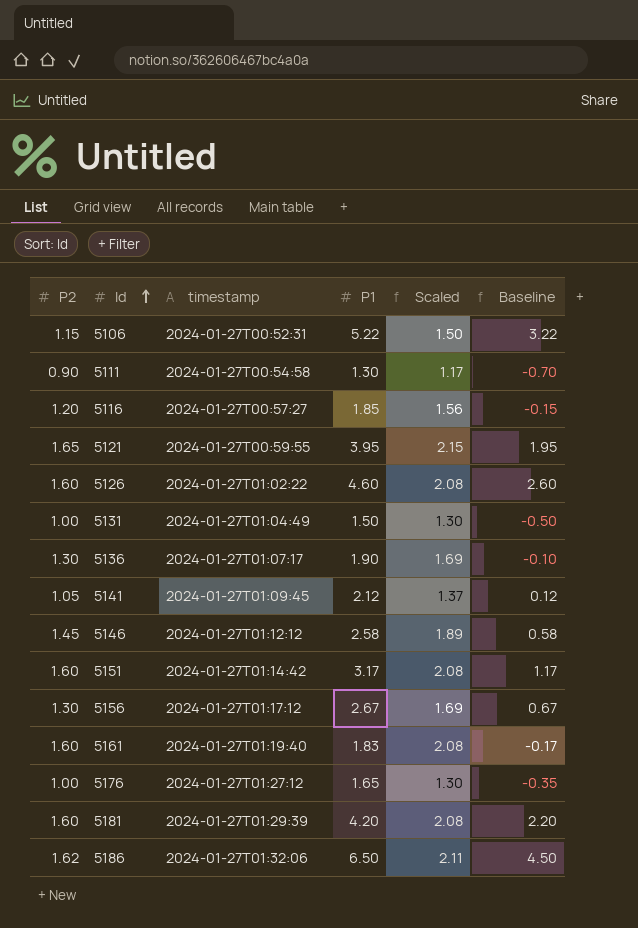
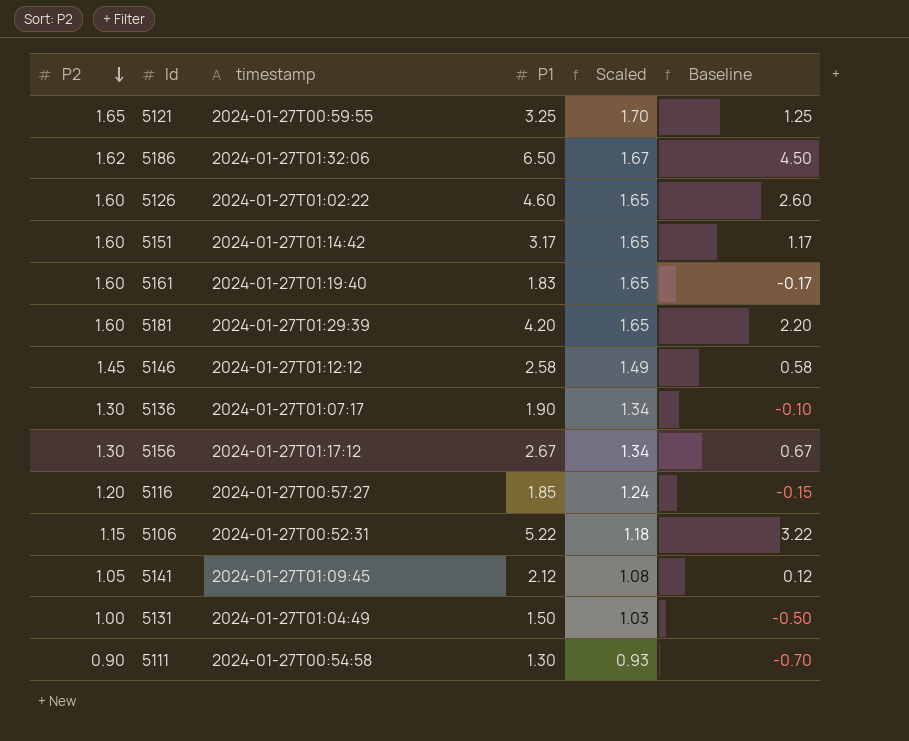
row order: Id ascending -> P2 descending
column Scaled | formula: [P2] * 1.3 -> [P2] * 1.03
row 5176: 1.00 | 2024-01-27T01:27:12 | 1.65 | 1.30 | -0.35 -> none
5121 | P1: 3.95 -> 3.25
5121 | Baseline: 1.95 -> 1.25

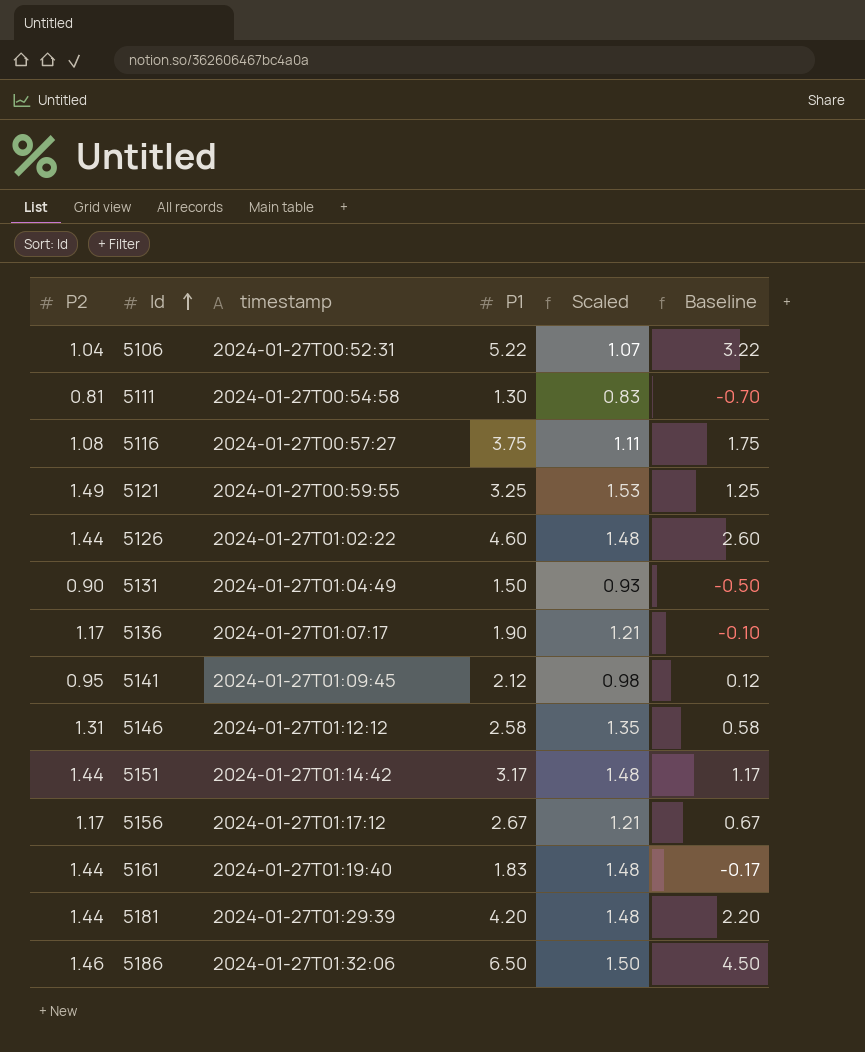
row order: P2 descending -> Id ascending
5106 | P2: 1.15 -> 1.04
5106 | Scaled: 1.18 -> 1.07
5111 | P2: 0.90 -> 0.81
5111 | Scaled: 0.93 -> 0.83
5116 | P2: 1.20 -> 1.08
5116 | P1: 1.85 -> 3.75
5116 | Scaled: 1.24 -> 1.11
5116 | Baseline: -0.15 -> 1.75
5121 | P2: 1.65 -> 1.49
5121 | Scaled: 1.70 -> 1.53
5126 | P2: 1.60 -> 1.44
5126 | Scaled: 1.65 -> 1.48
5131 | P2: 1.00 -> 0.90
5131 | Scaled: 1.03 -> 0.93
5136 | P2: 1.30 -> 1.17
5136 | Scaled: 1.34 -> 1.21
5141 | P2: 1.05 -> 0.95
5141 | Scaled: 1.08 -> 0.98
5146 | P2: 1.45 -> 1.31
5146 | Scaled: 1.49 -> 1.35
5151 | P2: 1.60 -> 1.44
5151 | Scaled: 1.65 -> 1.48
5156 | P2: 1.30 -> 1.17
5156 | Scaled: 1.34 -> 1.21
5161 | P2: 1.60 -> 1.44
5161 | Scaled: 1.65 -> 1.48
5181 | P2: 1.60 -> 1.44
5181 | Scaled: 1.65 -> 1.48
5186 | P2: 1.62 -> 1.46
5186 | Scaled: 1.67 -> 1.50

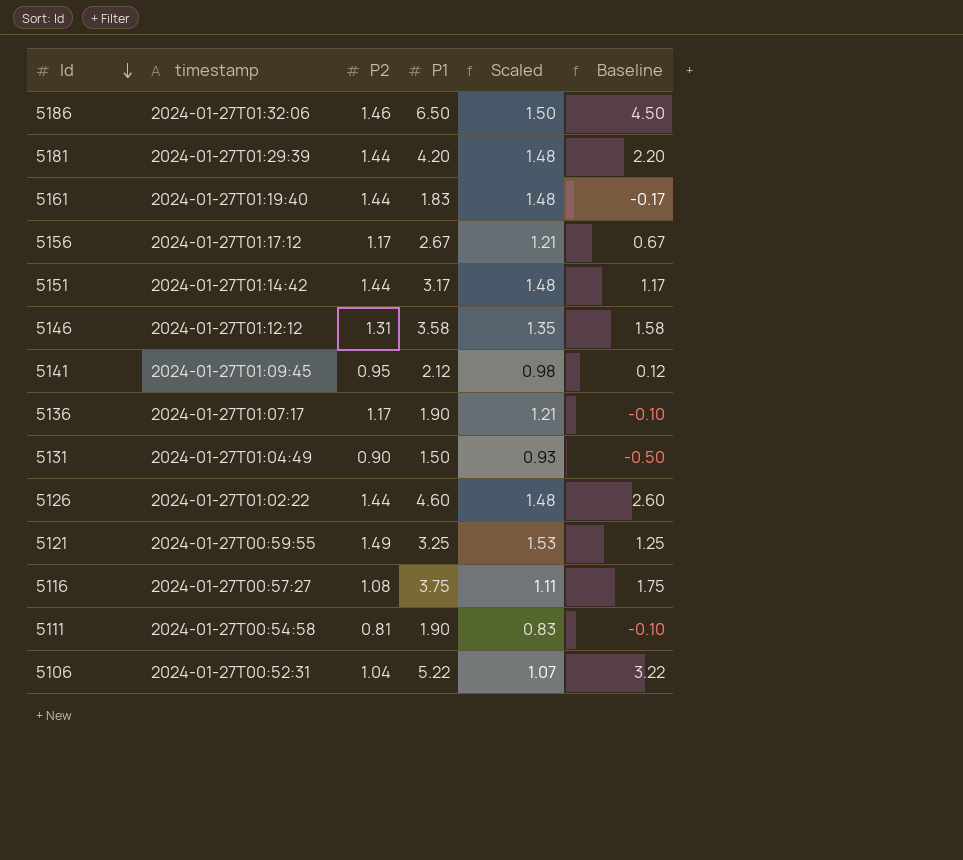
row order: Id ascending -> Id descending
column P2 | position: 1 -> 3
5146 | P1: 2.58 -> 3.58
5146 | Baseline: 0.58 -> 1.58
5111 | P1: 1.30 -> 1.90
5111 | Baseline: -0.70 -> -0.10

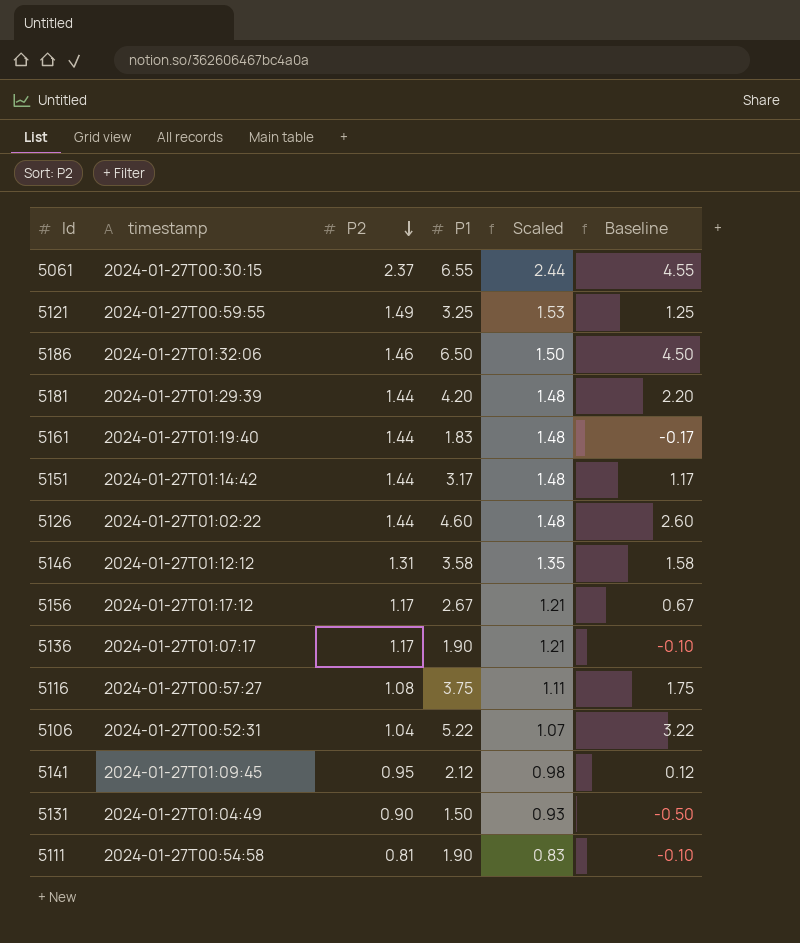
row order: Id descending -> P2 descending
row 5061: none -> 2024-01-27T00:30:15 | 2.37 | 6.55 | 2.44 | 4.55

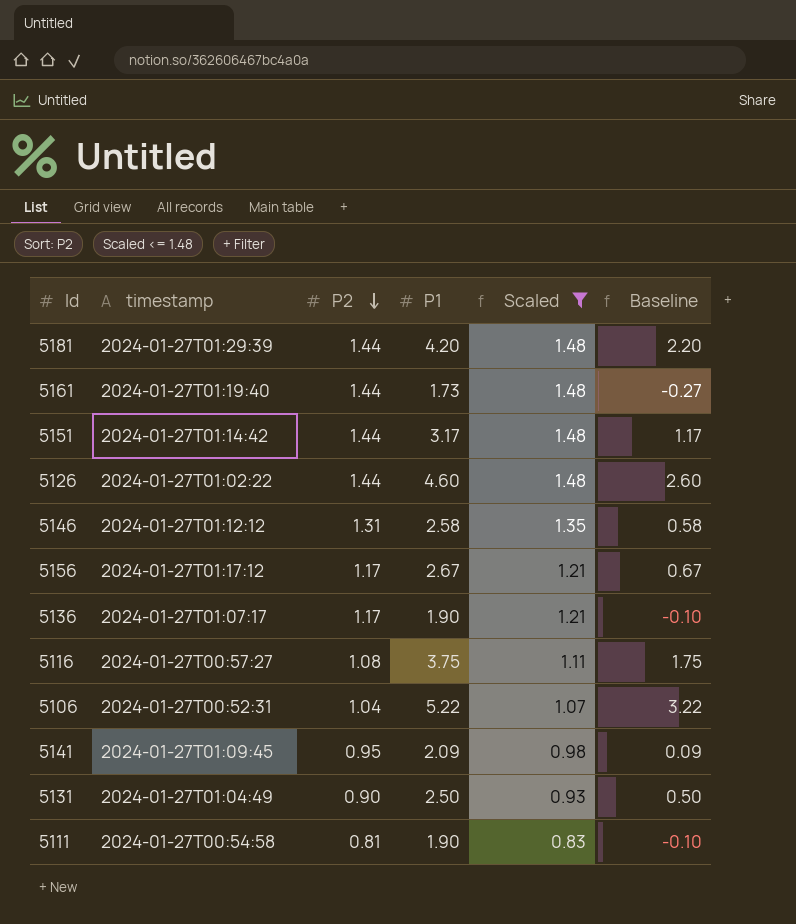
filter: none -> Scaled <= 1.48
5161 | P1: 1.83 -> 1.73
5161 | Baseline: -0.17 -> -0.27
5146 | P1: 3.58 -> 2.58
5146 | Baseline: 1.58 -> 0.58
5141 | P1: 2.12 -> 2.09
5141 | Baseline: 0.12 -> 0.09
5131 | P1: 1.50 -> 2.50
5131 | Baseline: -0.50 -> 0.50

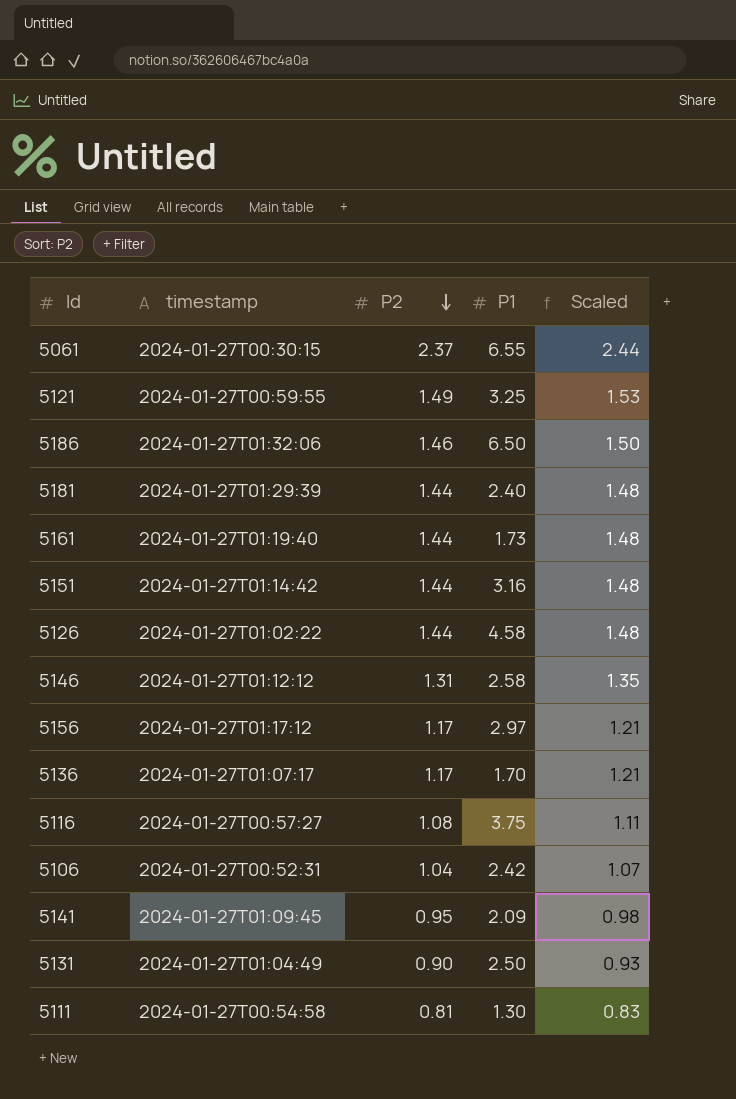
filter: Scaled <= 1.48 -> none
column Baseline | formula: [P1] - 2 -> none
5181 | P1: 4.20 -> 2.40
5151 | P1: 3.17 -> 3.16
5126 | P1: 4.60 -> 4.58
5156 | P1: 2.67 -> 2.97
5136 | P1: 1.90 -> 1.70
5106 | P1: 5.22 -> 2.42
5111 | P1: 1.90 -> 1.30

